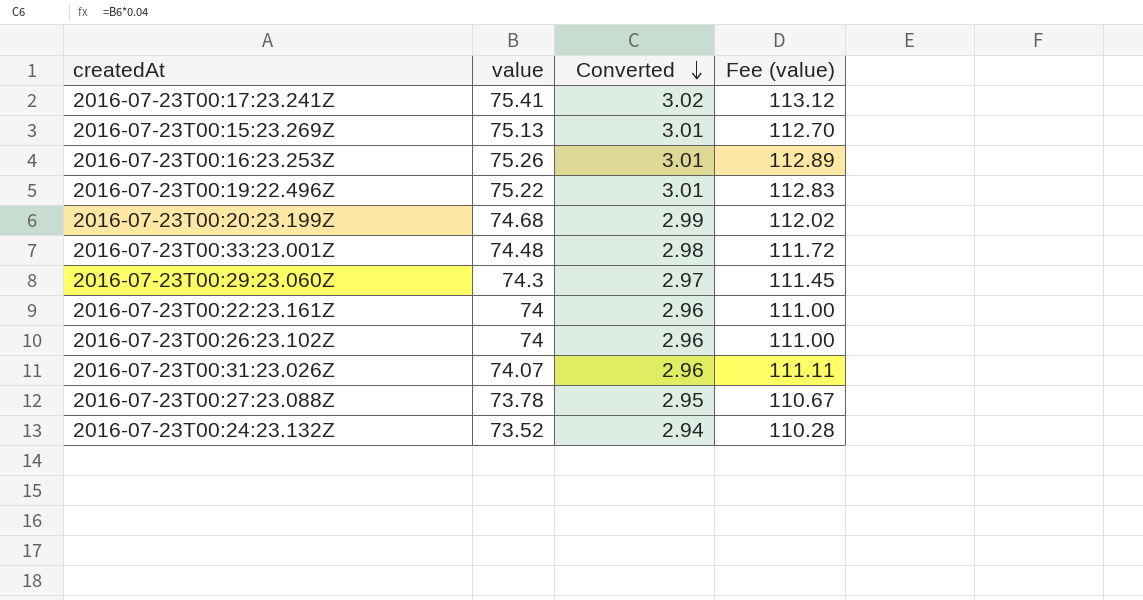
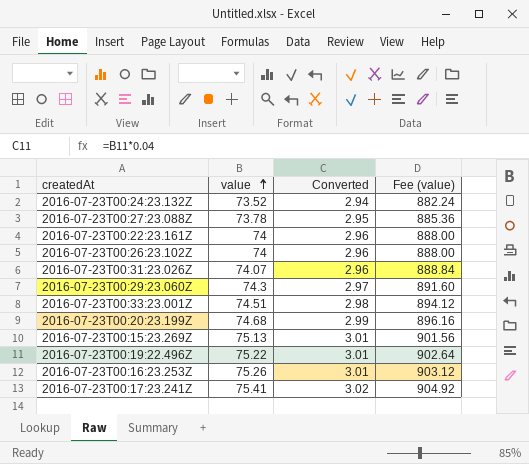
row order: Converted descending -> value ascending
column Fee (value) | formula: [value] * 1.5 -> [value] * 12
2016-07-23T00:33:23.001Z | value: 74.48 -> 74.51

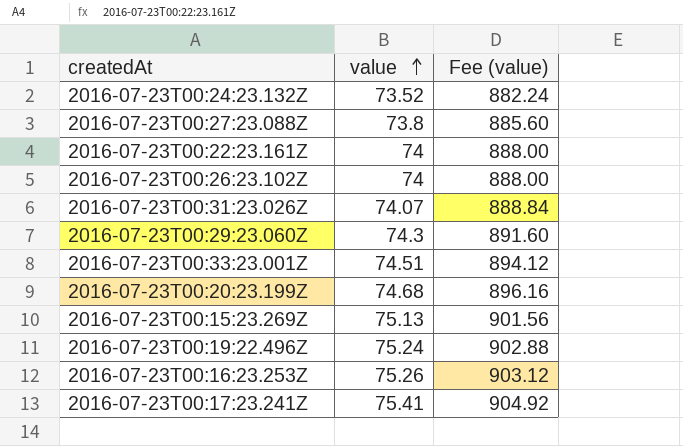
column Converted | formula: [value] * 0.04 -> none
2016-07-23T00:27:23.088Z | value: 73.78 -> 73.8
2016-07-23T00:27:23.088Z | Fee (value): 885.36 -> 885.60
2016-07-23T00:19:22.496Z | value: 75.22 -> 75.24
2016-07-23T00:19:22.496Z | Fee (value): 902.64 -> 902.88

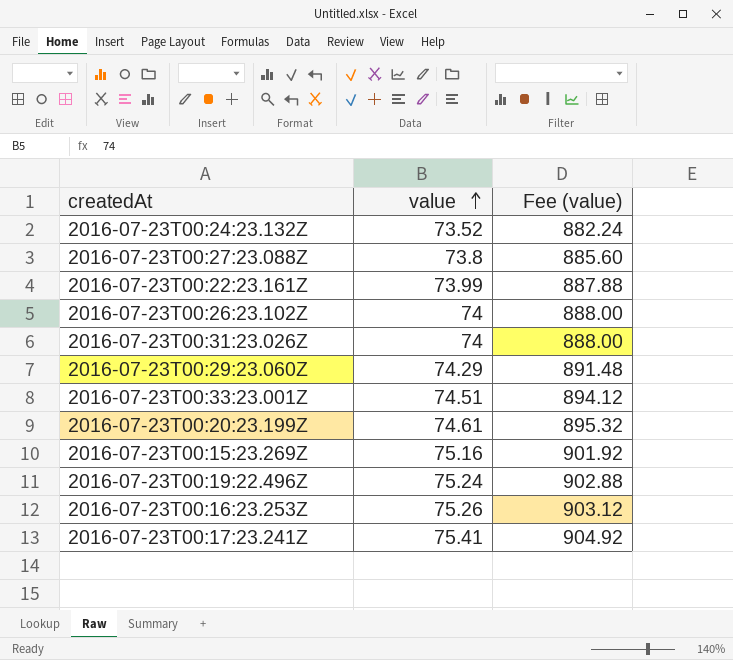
2016-07-23T00:22:23.161Z | value: 74 -> 73.99
2016-07-23T00:22:23.161Z | Fee (value): 888.00 -> 887.88
2016-07-23T00:31:23.026Z | value: 74.07 -> 74
2016-07-23T00:31:23.026Z | Fee (value): 888.84 -> 888.00
2016-07-23T00:29:23.060Z | value: 74.3 -> 74.29
2016-07-23T00:29:23.060Z | Fee (value): 891.60 -> 891.48
2016-07-23T00:20:23.199Z | value: 74.68 -> 74.61
2016-07-23T00:20:23.199Z | Fee (value): 896.16 -> 895.32
2016-07-23T00:15:23.269Z | value: 75.13 -> 75.16
2016-07-23T00:15:23.269Z | Fee (value): 901.56 -> 901.92

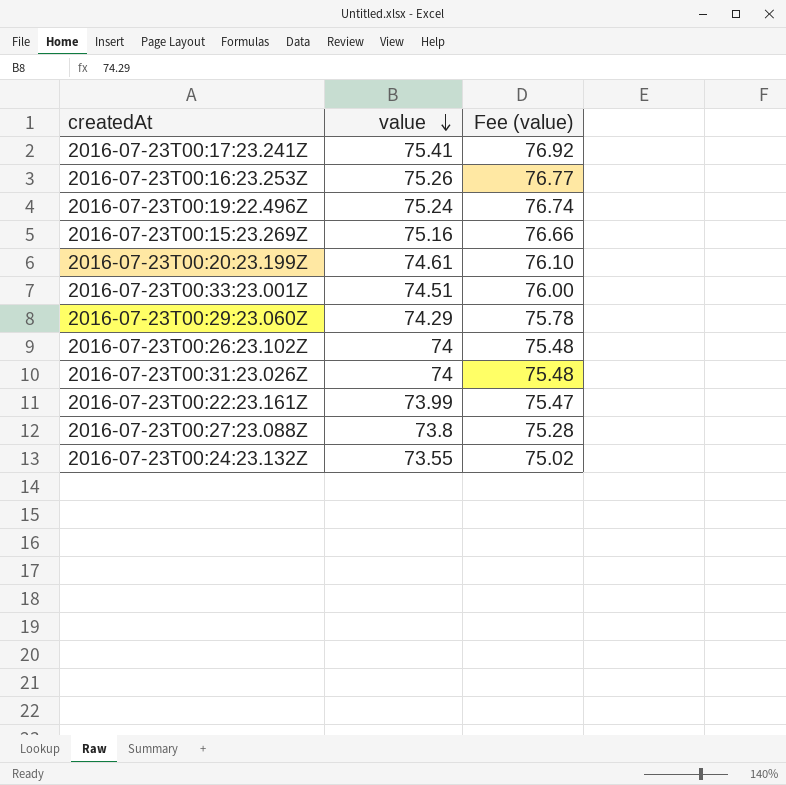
row order: value ascending -> value descending
column Fee (value) | formula: [value] * 12 -> [value] * 1.02
2016-07-23T00:24:23.132Z | value: 73.52 -> 73.55

